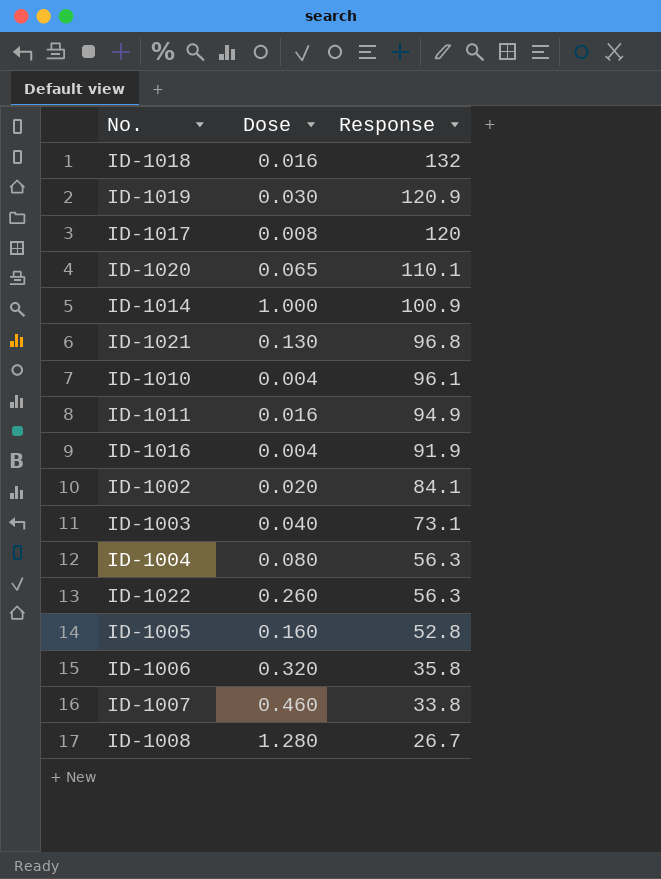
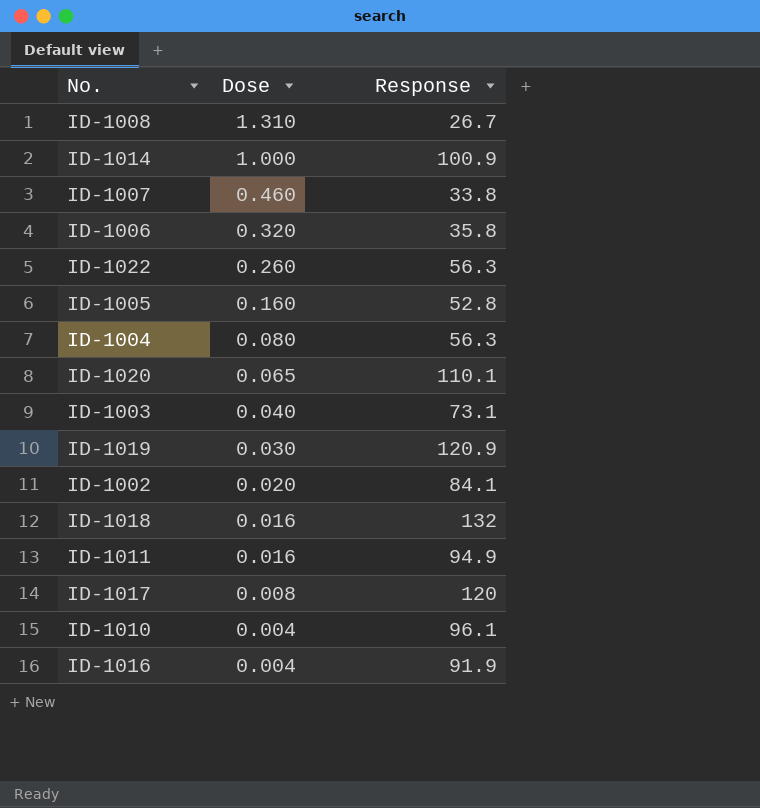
row order: Response descending -> Dose descending
row ID-1021: 0.130 | 96.8 -> none
ID-1008 | Dose: 1.280 -> 1.310

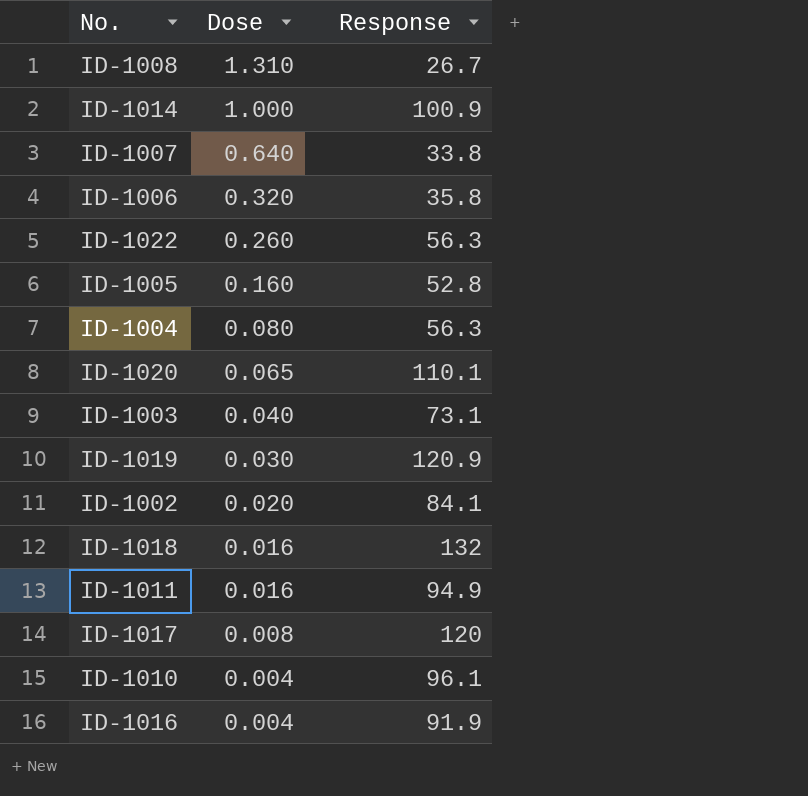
ID-1007 | Dose: 0.460 -> 0.640

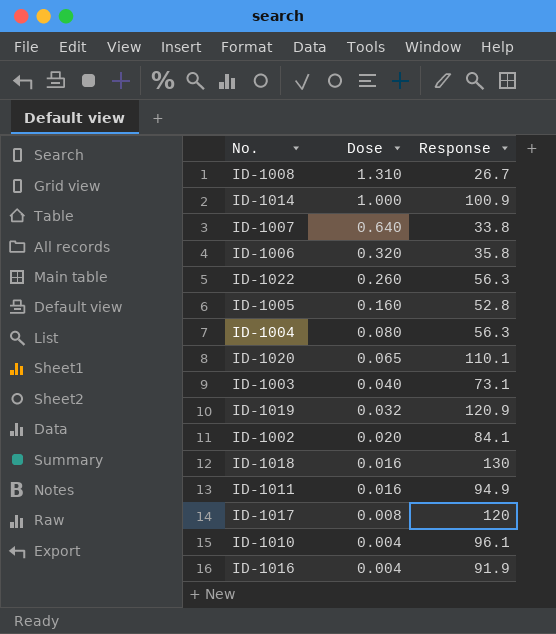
ID-1019 | Dose: 0.030 -> 0.032
ID-1018 | Response: 132 -> 130

